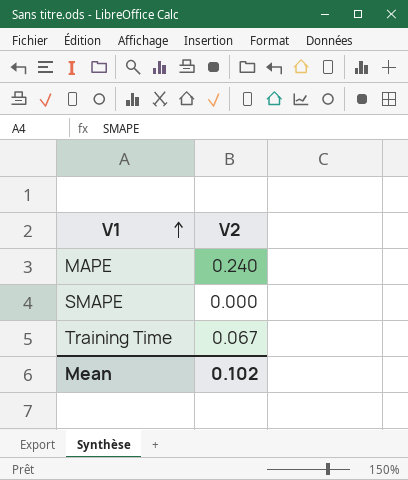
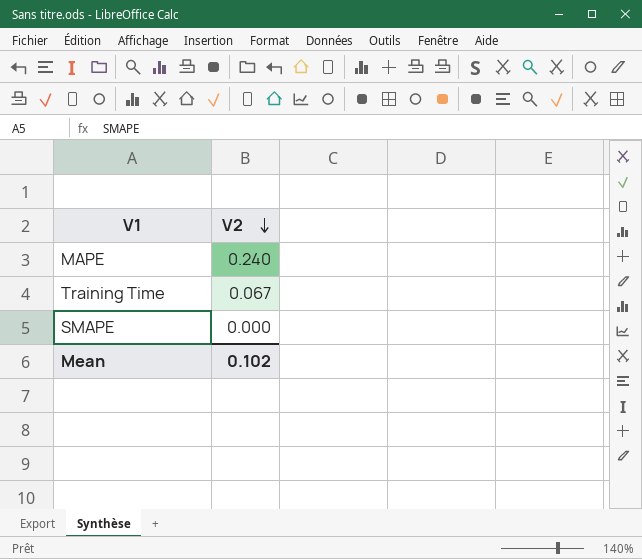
row order: V1 ascending -> V2 descending

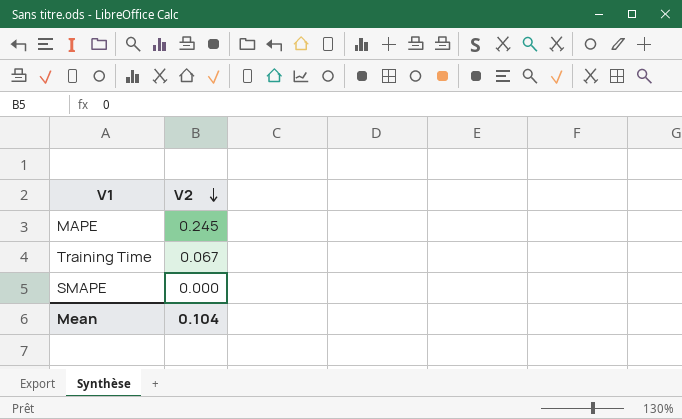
MAPE | V2: 0.240 -> 0.245
Mean | V2: 0.102 -> 0.104

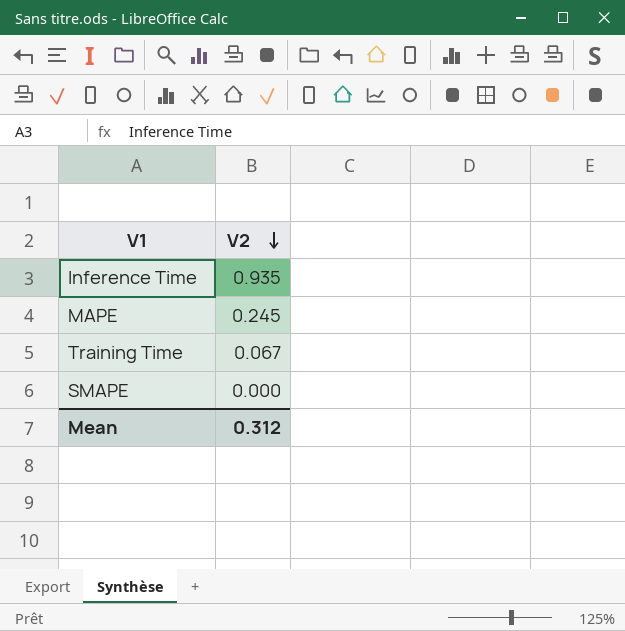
row Inference Time: none -> 0.935
Mean | V2: 0.104 -> 0.312

